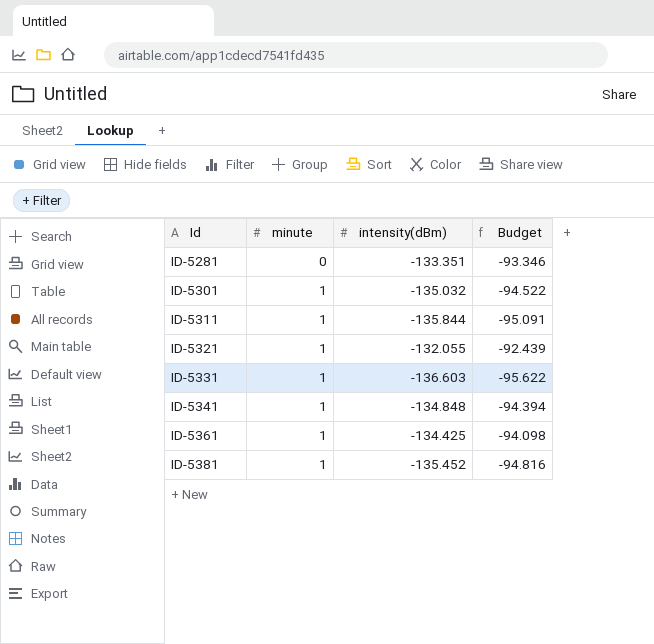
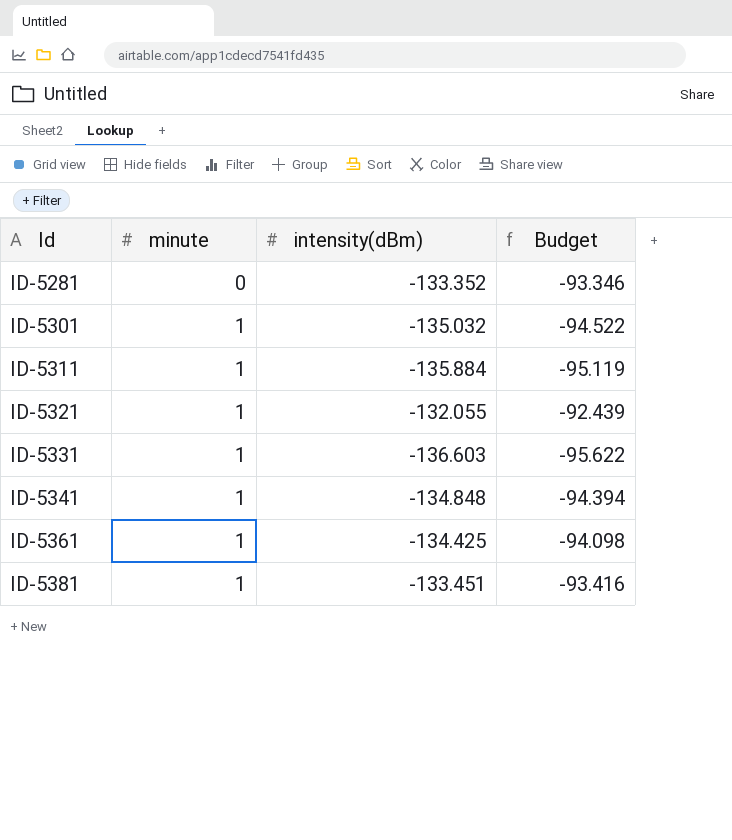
ID-5281 | intensity(dBm): -133.351 -> -133.352
ID-5311 | intensity(dBm): -135.844 -> -135.884
ID-5311 | Budget: -95.091 -> -95.119
ID-5381 | intensity(dBm): -135.452 -> -133.451
ID-5381 | Budget: -94.816 -> -93.416

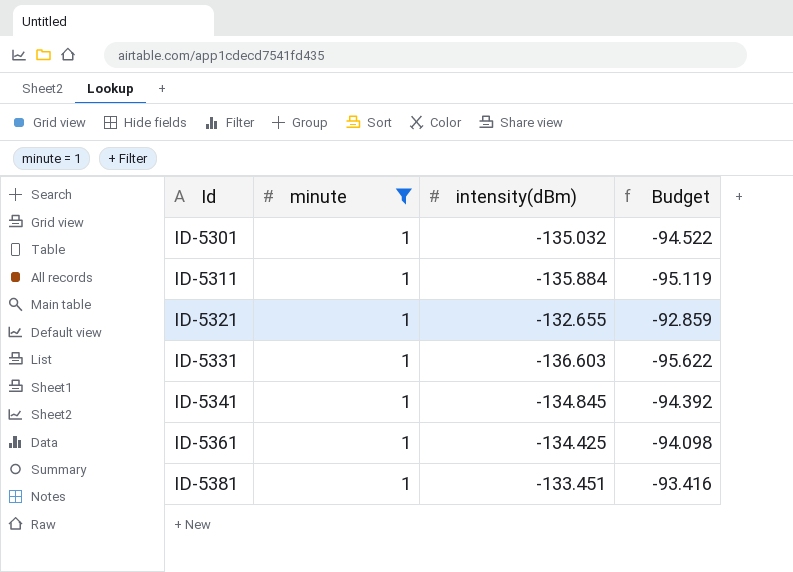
filter: none -> minute = 1
ID-5321 | intensity(dBm): -132.055 -> -132.655
ID-5321 | Budget: -92.439 -> -92.859
ID-5341 | intensity(dBm): -134.848 -> -134.845
ID-5341 | Budget: -94.394 -> -94.392

